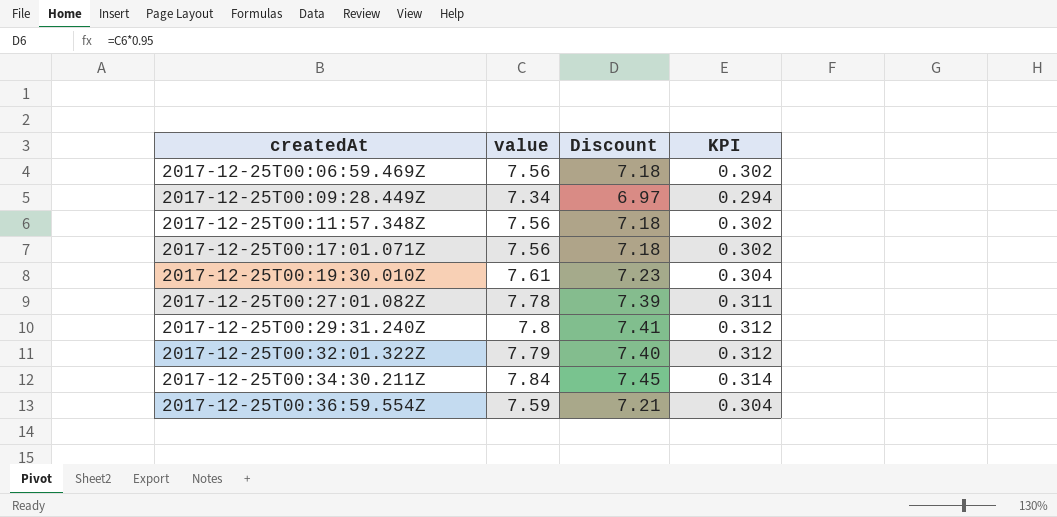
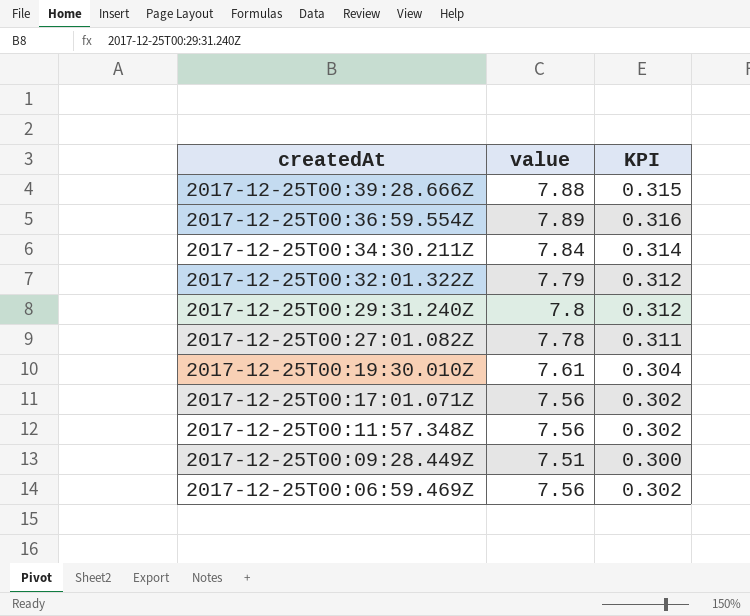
row order: createdAt ascending -> createdAt descending
column Discount | formula: [value] * 0.95 -> none
row 2017-12-25T00:39:28.666Z: none -> 7.88 | 0.315
2017-12-25T00:36:59.554Z | value: 7.59 -> 7.89
2017-12-25T00:36:59.554Z | KPI: 0.304 -> 0.316
2017-12-25T00:09:28.449Z | value: 7.34 -> 7.51
2017-12-25T00:09:28.449Z | KPI: 0.294 -> 0.300

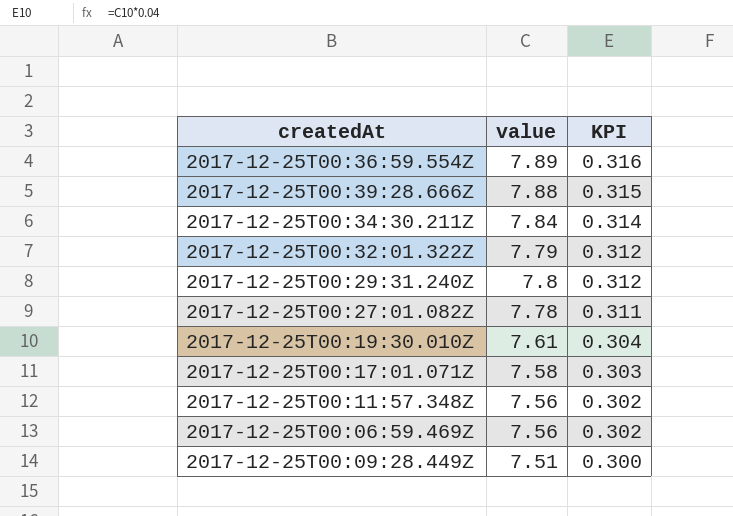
row order: createdAt descending -> KPI descending
2017-12-25T00:17:01.071Z | value: 7.56 -> 7.58
2017-12-25T00:17:01.071Z | KPI: 0.302 -> 0.303

